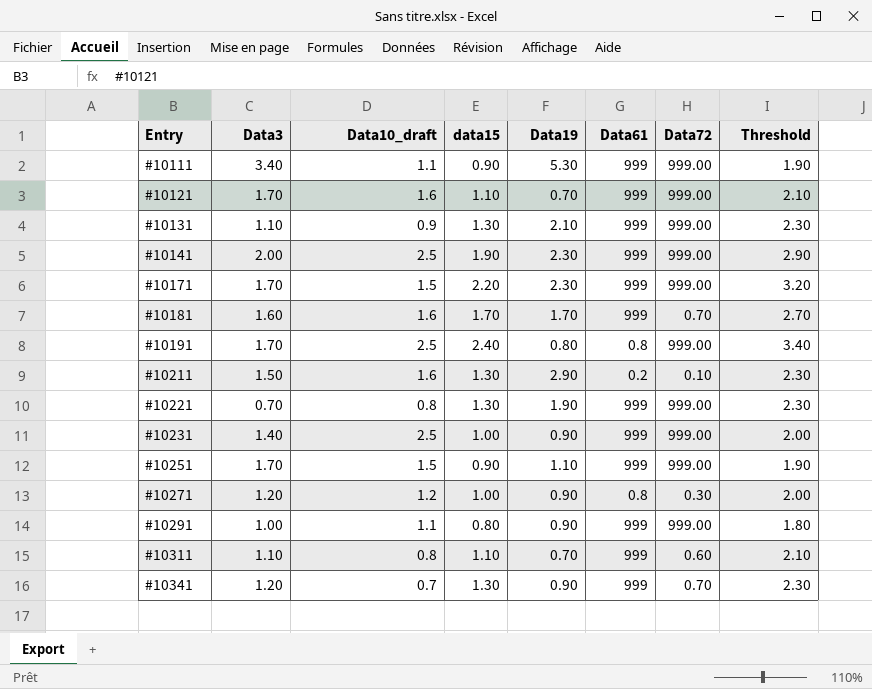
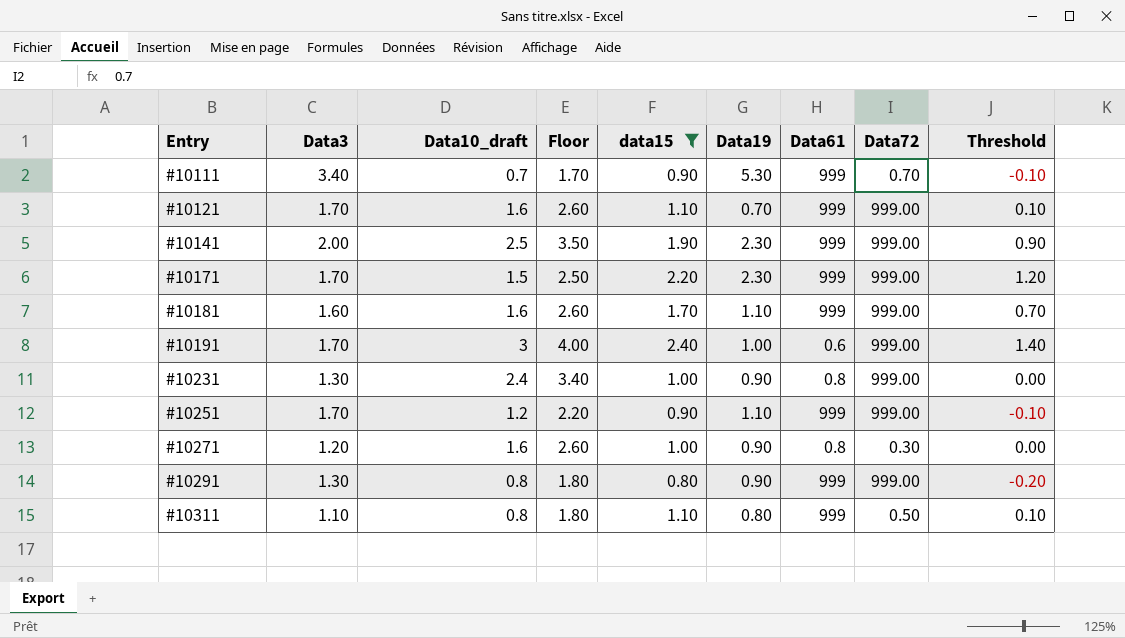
filter: none -> data15 != 1.30
column Floor | formula: none -> [Data10_draft] + 1
column Threshold | formula: [data15] + 1 -> [data15] - 1
#10111 | Data10_draft: 1.1 -> 0.7
#10111 | Data72: 999.00 -> 0.70
#10181 | Data19: 1.70 -> 1.10
#10181 | Data72: 0.70 -> 999.00
#10191 | Data10_draft: 2.5 -> 3
#10191 | Data19: 0.80 -> 1.00
#10191 | Data61: 0.8 -> 0.6
#10231 | Data3: 1.40 -> 1.30
#10231 | Data10_draft: 2.5 -> 2.4
#10231 | Data61: 999 -> 0.8
#10251 | Data10_draft: 1.5 -> 1.2
#10271 | Data10_draft: 1.2 -> 1.6
#10291 | Data3: 1.00 -> 1.30
#10291 | Data10_draft: 1.1 -> 0.8
#10311 | Data19: 0.70 -> 0.80
#10311 | Data72: 0.60 -> 0.50

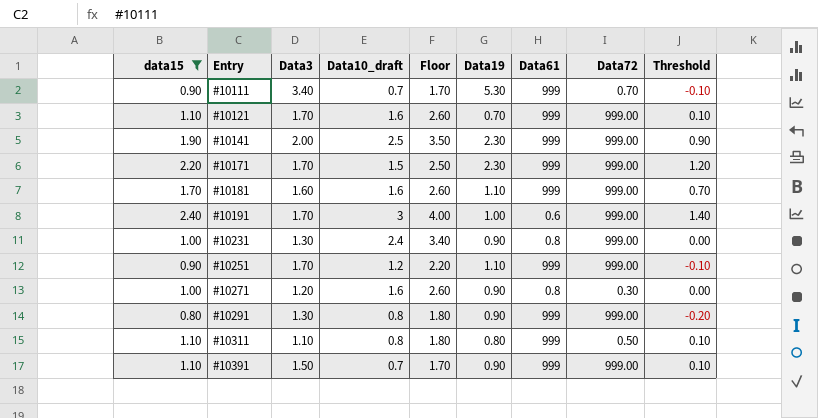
column data15 | position: 5 -> 1
row #10391: none -> 1.10 | 1.50 | 0.7 | 1.70 | 0.90 | 999 | 999.00 | 0.10

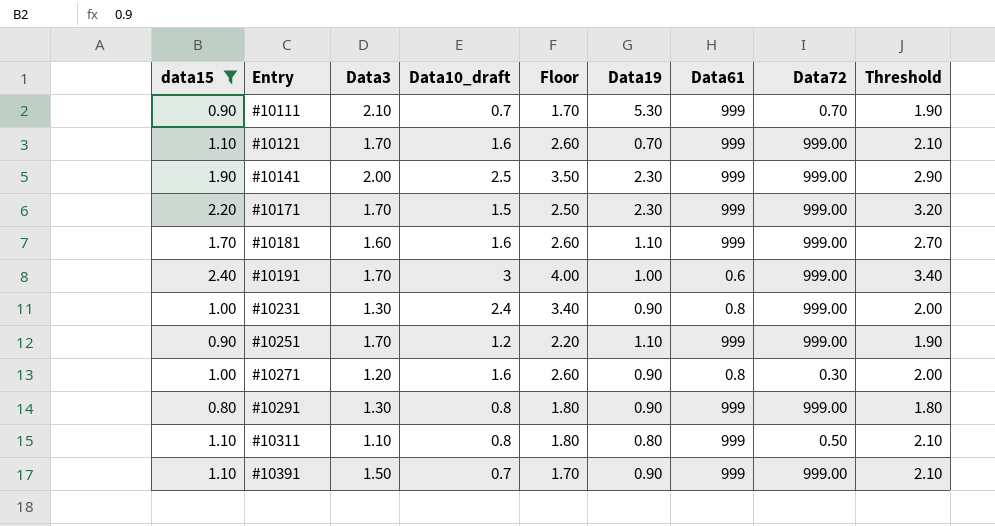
column Threshold | formula: [data15] - 1 -> [data15] + 1
#10111 | Data3: 3.40 -> 2.10

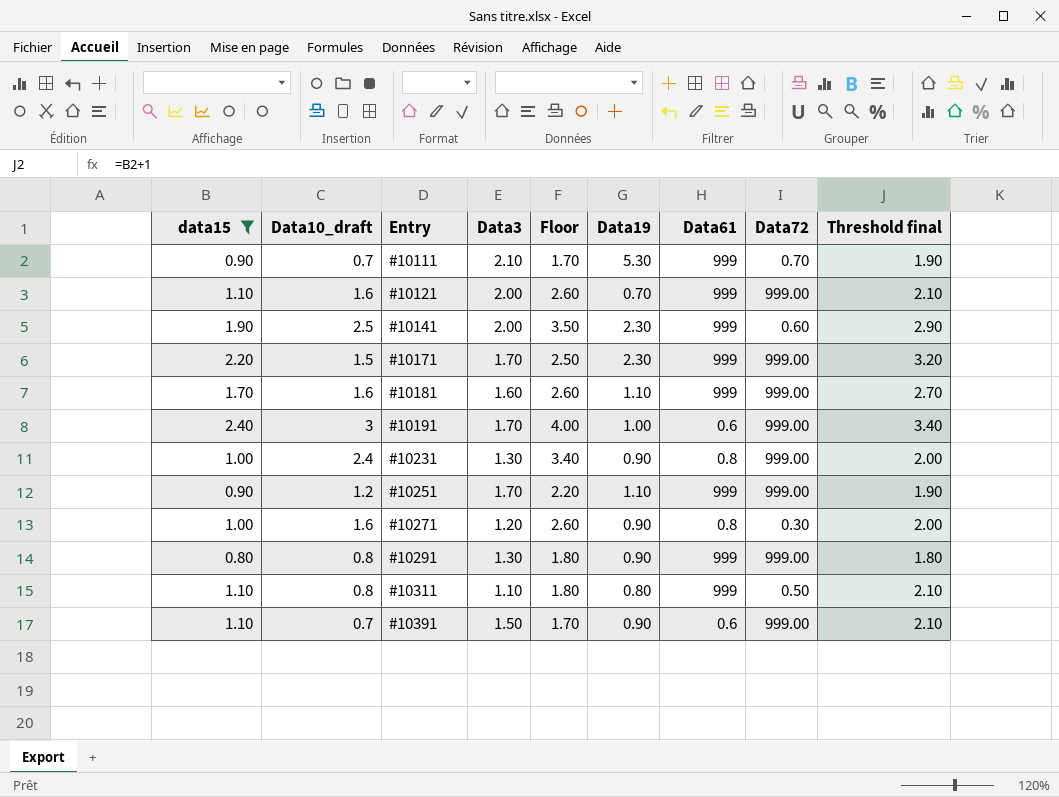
column Data10_draft | position: 4 -> 2
column name: Threshold -> Threshold final
#10121 | Data3: 1.70 -> 2.00
#10141 | Data72: 999.00 -> 0.60
#10391 | Data61: 999 -> 0.6

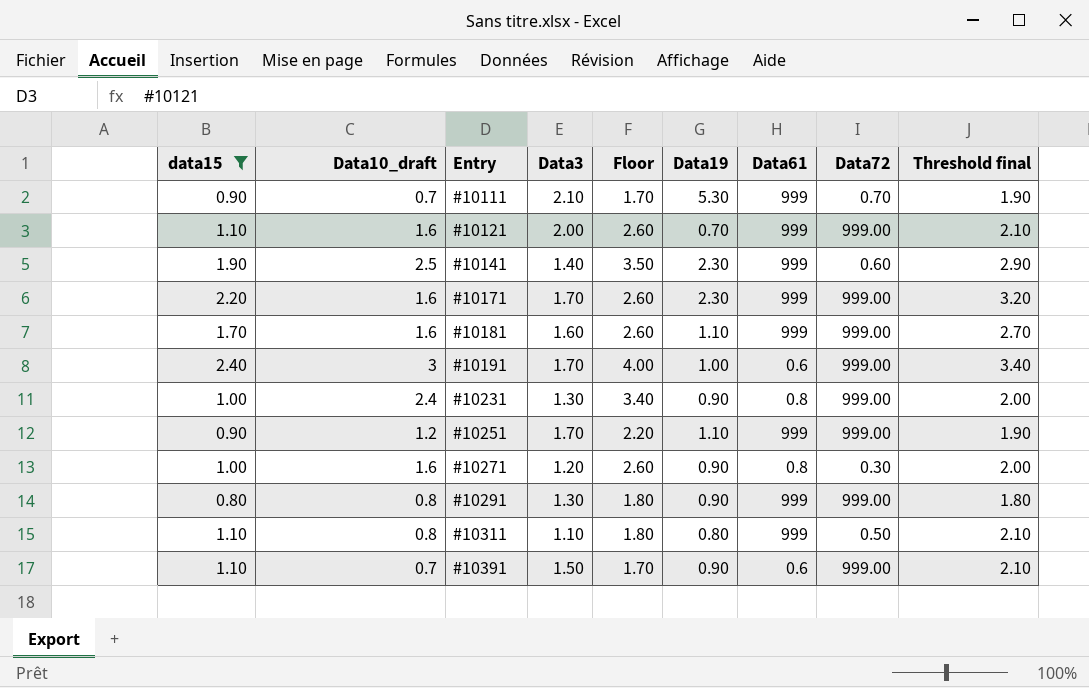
#10141 | Data3: 2.00 -> 1.40
#10171 | Data10_draft: 1.5 -> 1.6
#10171 | Floor: 2.50 -> 2.60

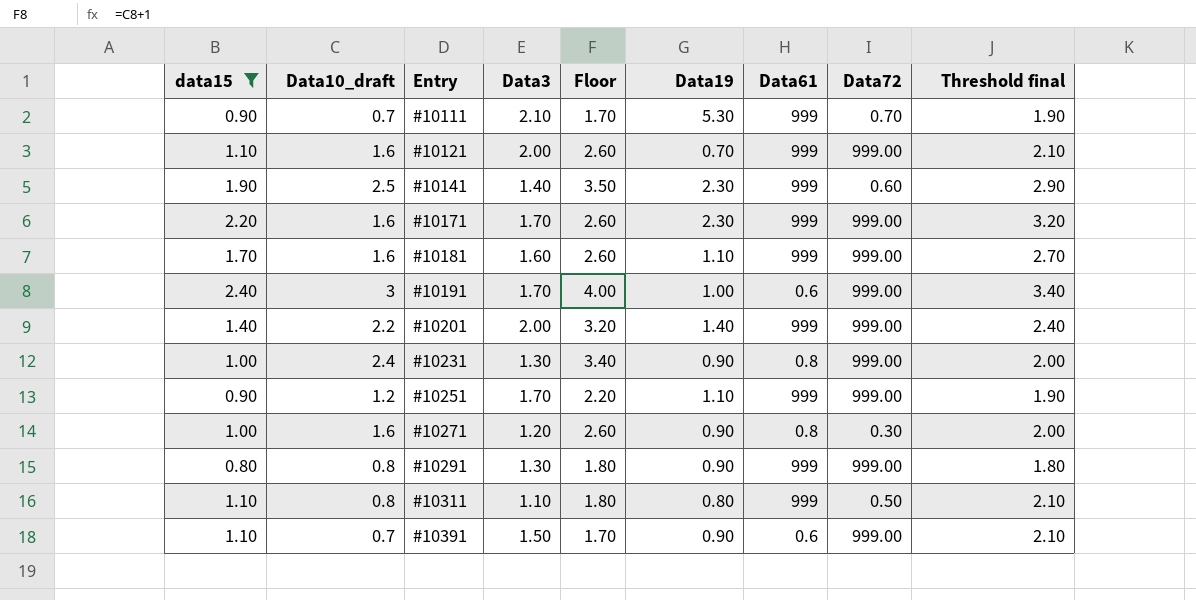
row #10201: none -> 1.40 | 2.2 | 2.00 | 3.20 | 1.40 | 999 | 999.00 | 2.40

